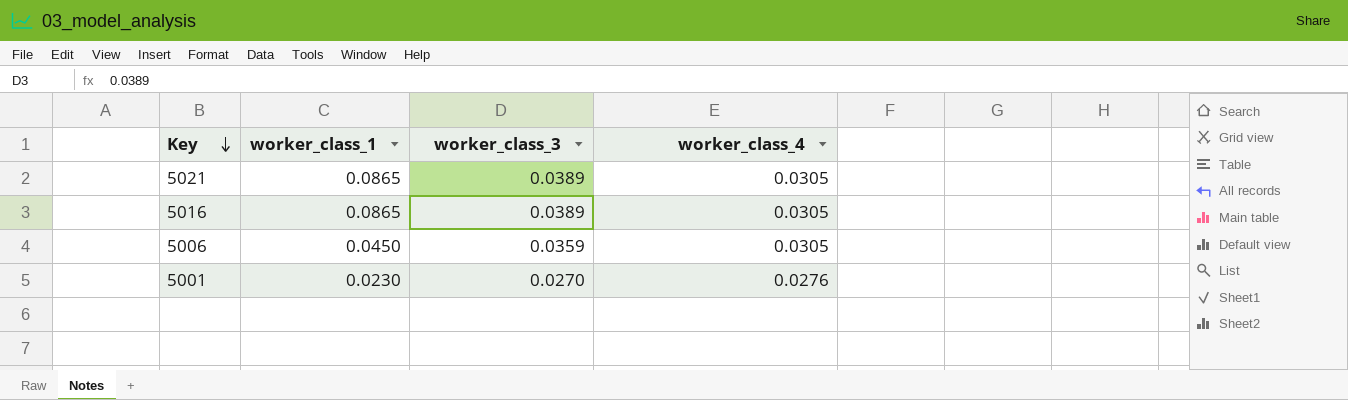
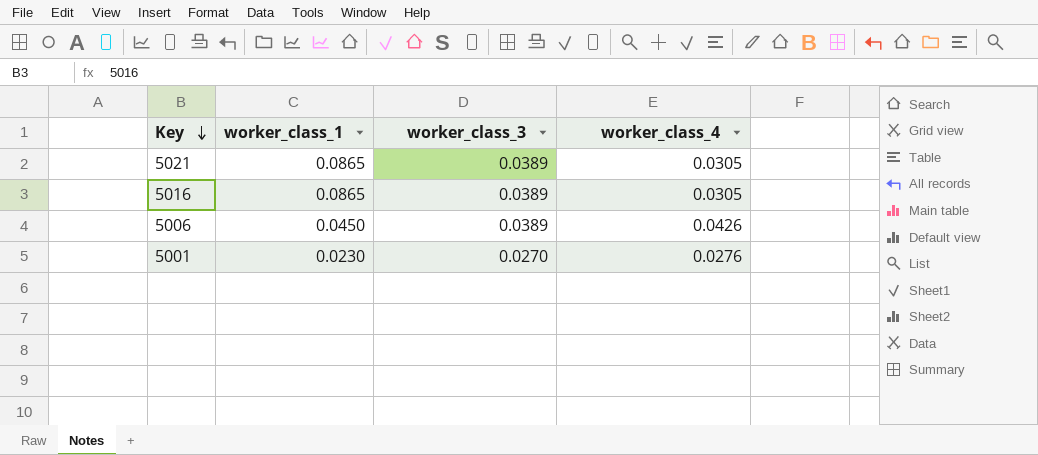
5006 | worker_class_3: 0.0359 -> 0.0389
5006 | worker_class_4: 0.0305 -> 0.0426

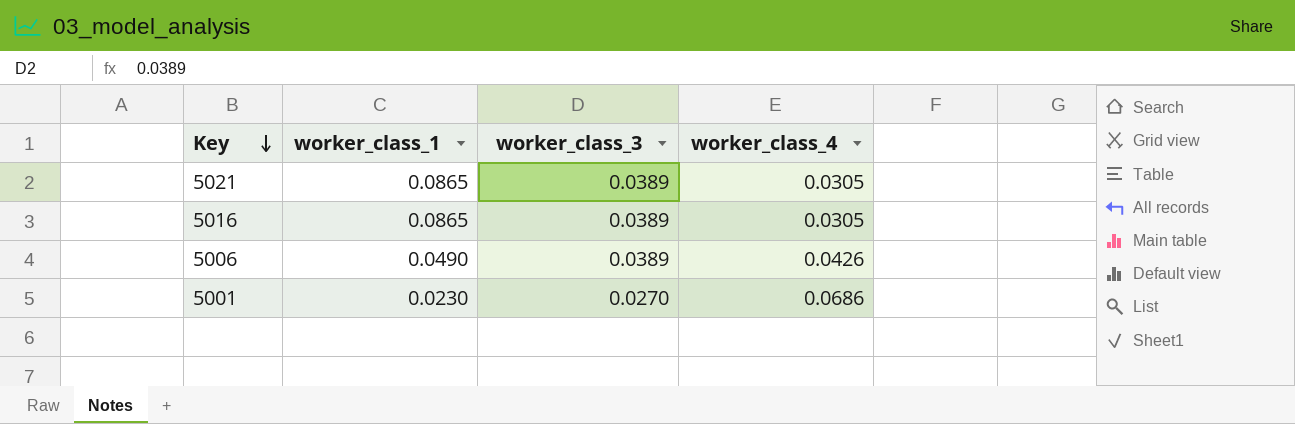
5006 | worker_class_1: 0.0450 -> 0.0490
5001 | worker_class_4: 0.0276 -> 0.0686

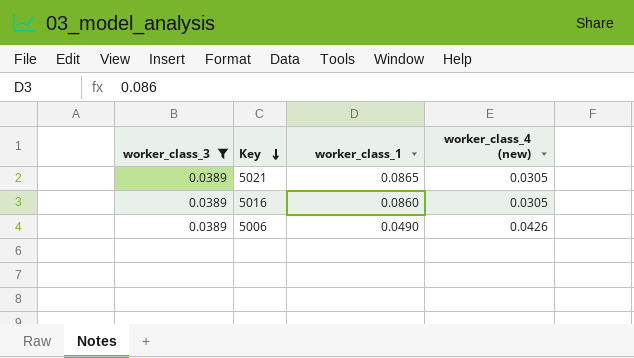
filter: none -> worker_class_3 = 0.0389
column worker_class_3 | position: 3 -> 1
column name: worker_class_4 -> worker_class_4 (new)
5016 | worker_class_1: 0.0865 -> 0.0860

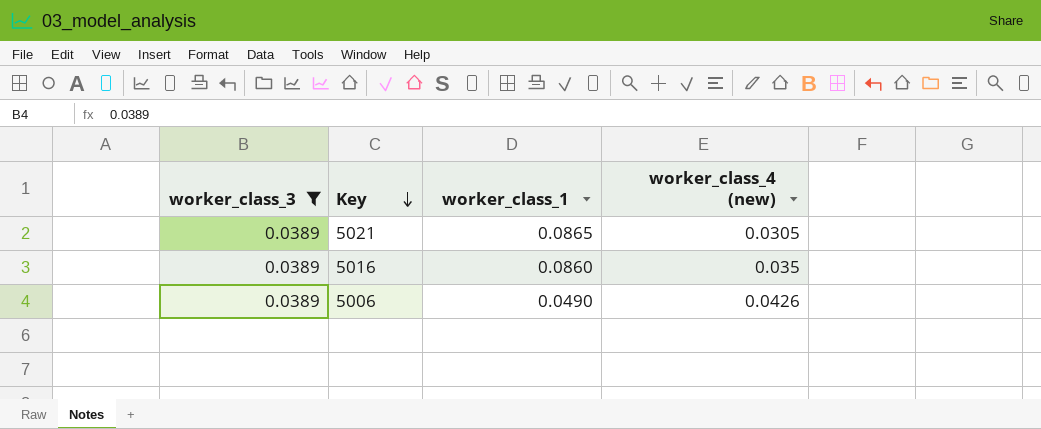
5016 | worker_class_4 (new): 0.0305 -> 0.035

